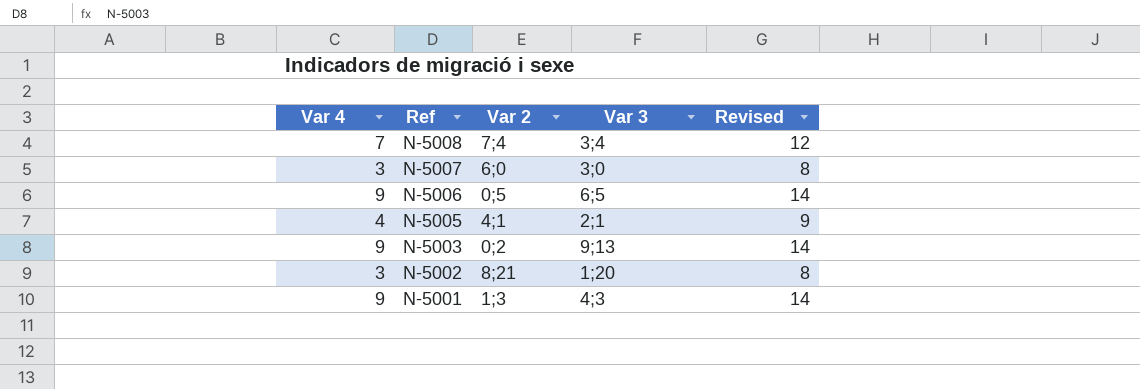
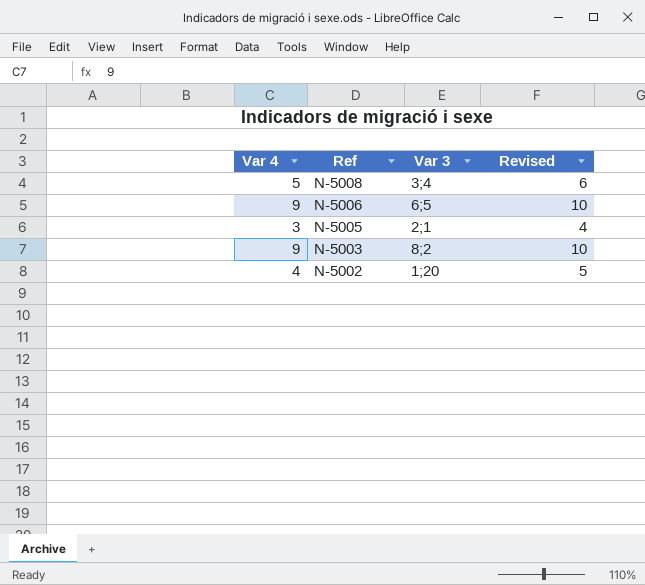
column Var 2 | position: 3 -> none
column Revised | formula: [Var 4] + 5 -> [Var 4] + 1
row N-5007: 3 | 6;0 | 3;0 | 8 -> none
row N-5001: 9 | 1;3 | 4;3 | 14 -> none
N-5008 | Var 4: 7 -> 5
N-5005 | Var 4: 4 -> 3
N-5003 | Var 3: 9;13 -> 8;2
N-5002 | Var 4: 3 -> 4

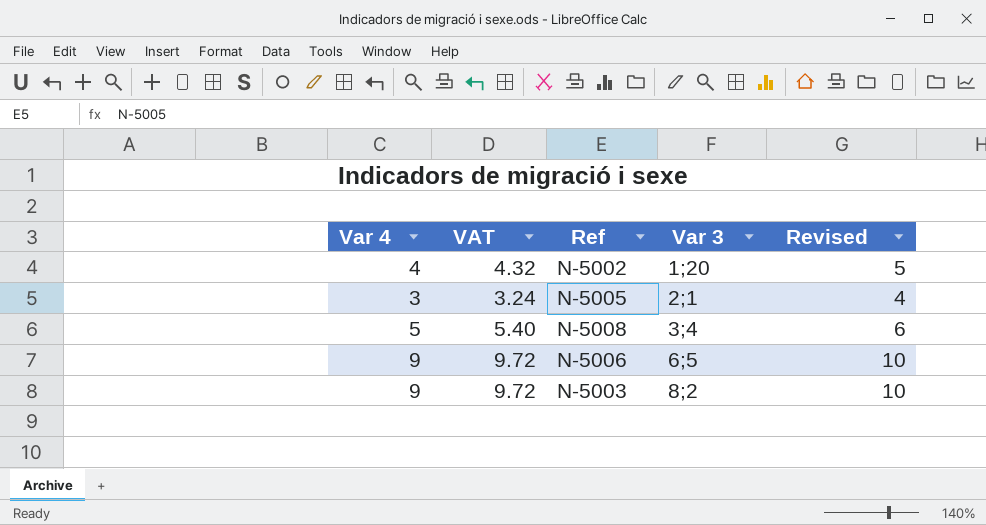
row order: Ref descending -> Var 3 ascending
column VAT | formula: none -> [Var 4] * 1.08

